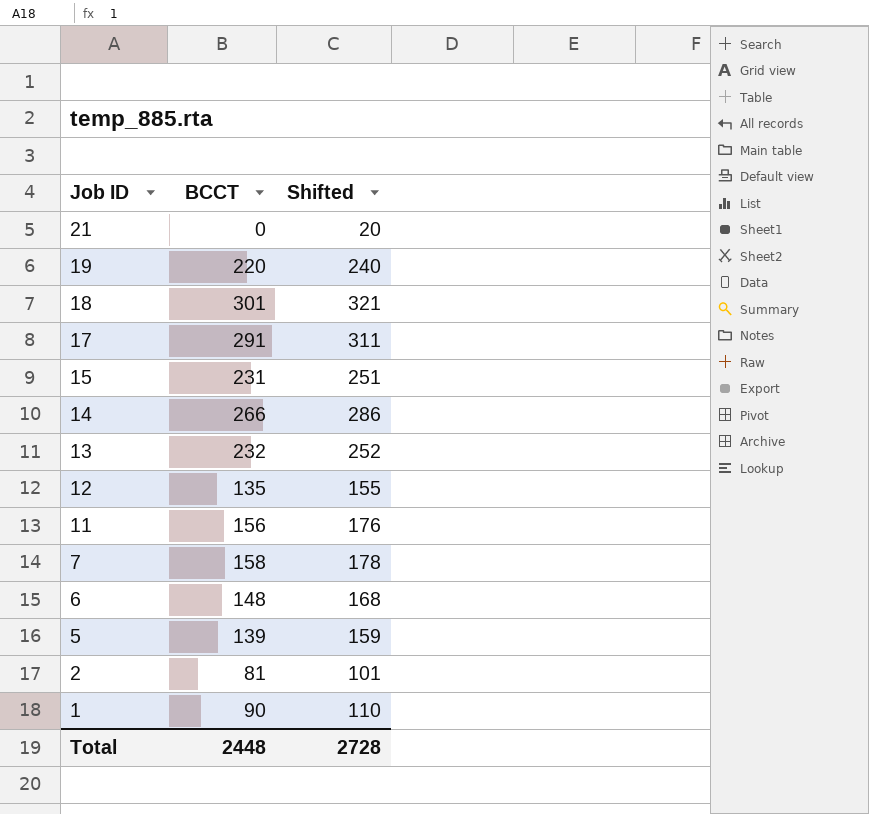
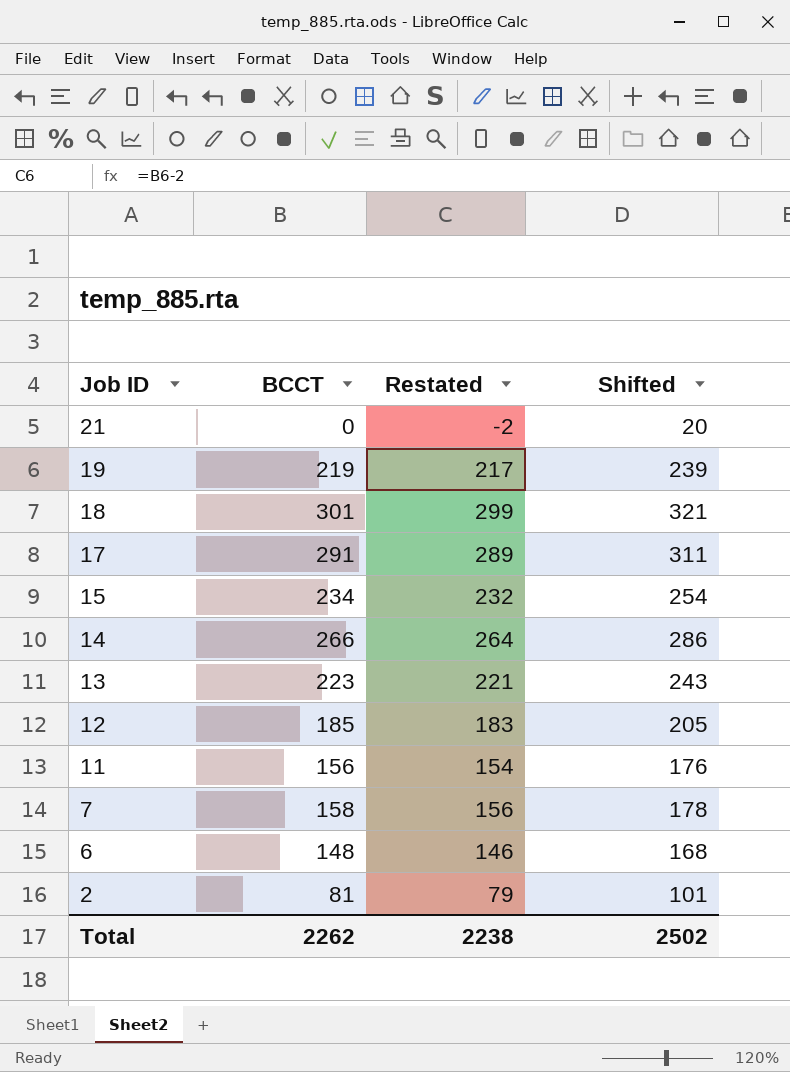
column Restated | formula: none -> [BCCT] - 2
row 5: 139 | 159 -> none
row 1: 90 | 110 -> none
19 | BCCT: 220 -> 219
19 | Shifted: 240 -> 239
15 | BCCT: 231 -> 234
15 | Shifted: 251 -> 254
13 | BCCT: 232 -> 223
13 | Shifted: 252 -> 243
12 | BCCT: 135 -> 185
12 | Shifted: 155 -> 205
Total | BCCT: 2448 -> 2262
Total | Shifted: 2728 -> 2502

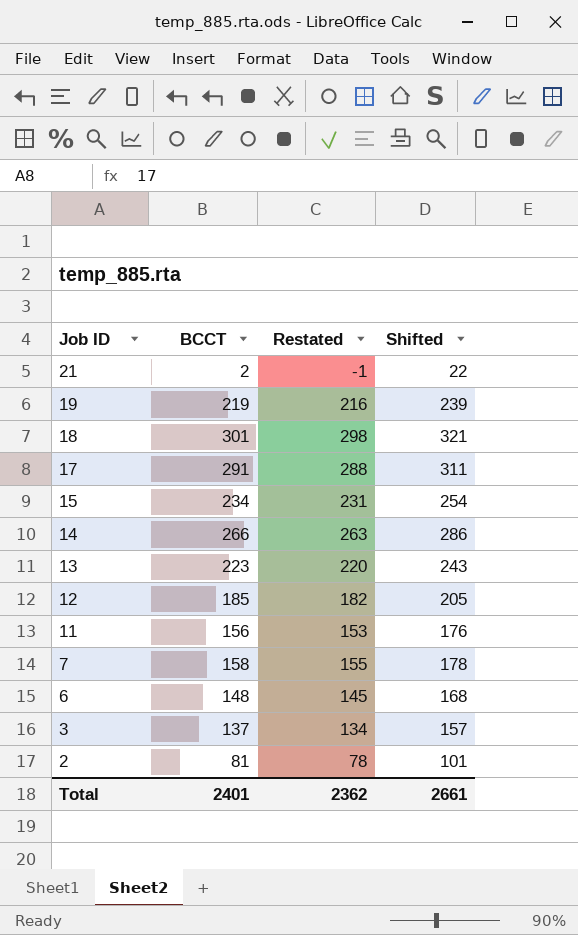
column Restated | formula: [BCCT] - 2 -> [BCCT] - 3
21 | BCCT: 0 -> 2
21 | Shifted: 20 -> 22
row 3: none -> 137 | 134 | 157
Total | BCCT: 2262 -> 2401
Total | Restated: 2238 -> 2362
Total | Shifted: 2502 -> 2661

